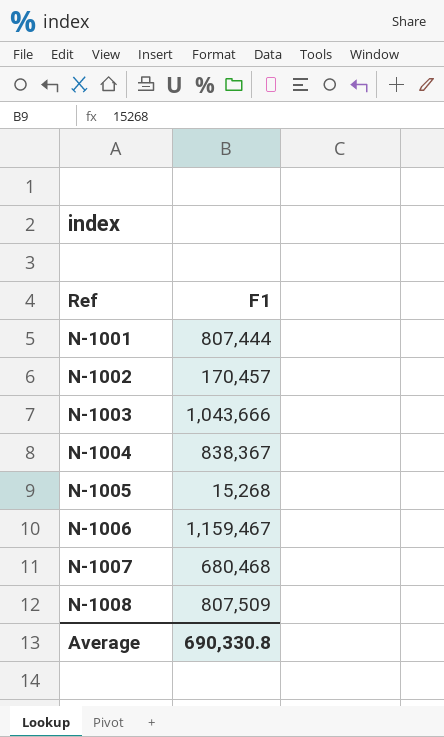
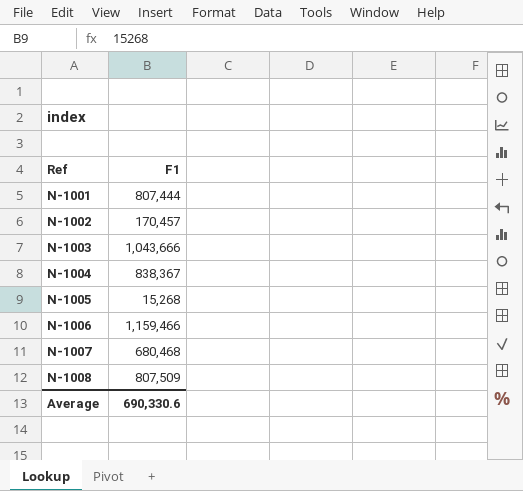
N-1006 | F1: 1,159,467 -> 1,159,466
Average | F1: 690,330.8 -> 690,330.6

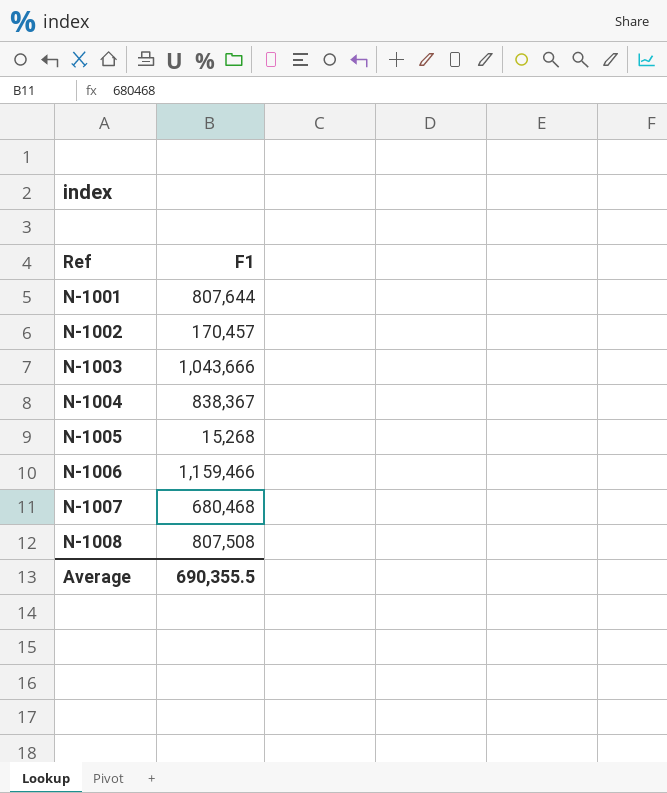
N-1001 | F1: 807,444 -> 807,644
N-1008 | F1: 807,509 -> 807,508
Average | F1: 690,330.6 -> 690,355.5

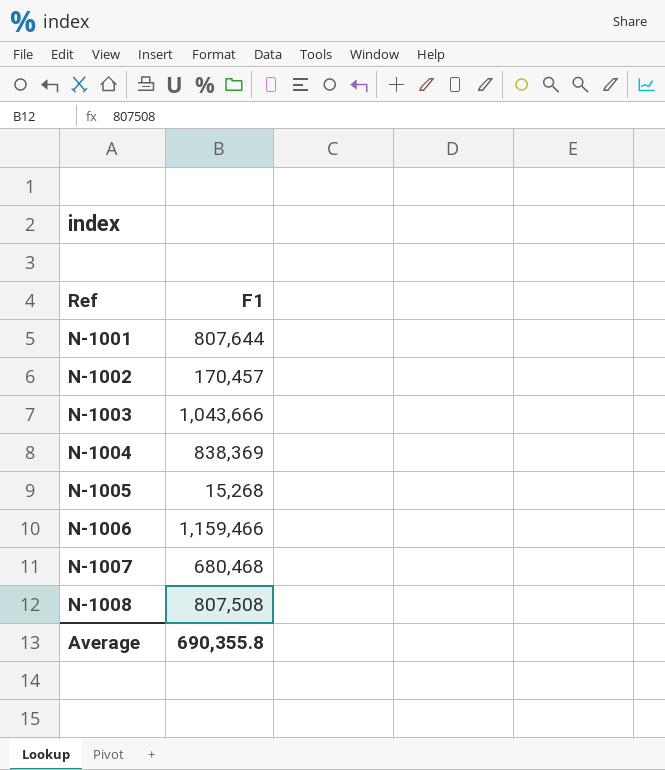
N-1004 | F1: 838,367 -> 838,369
Average | F1: 690,355.5 -> 690,355.8

